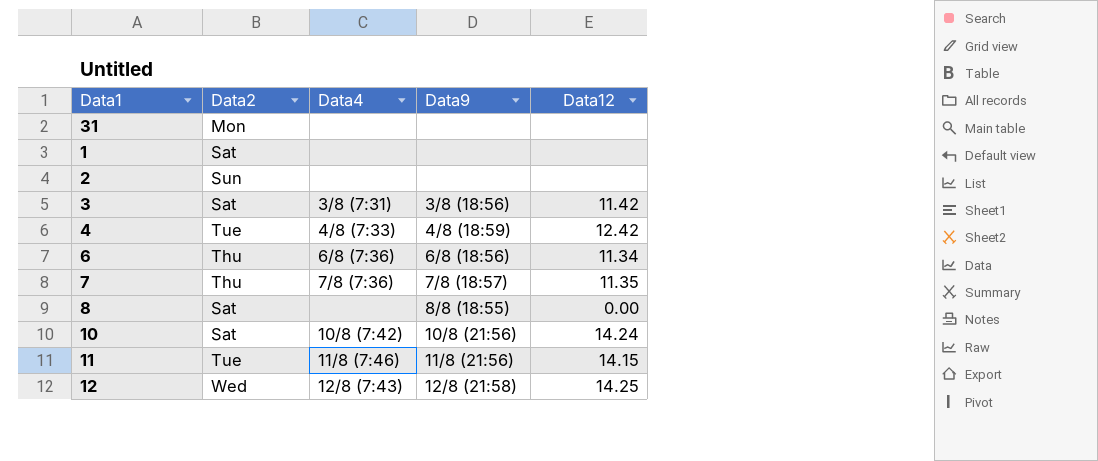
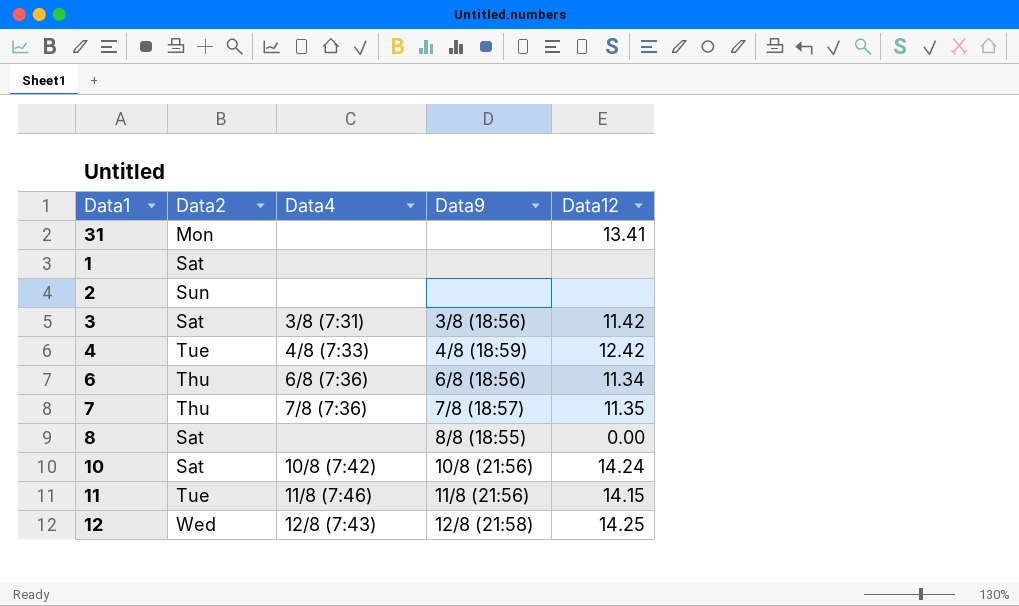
31 | Data12: none -> 13.41

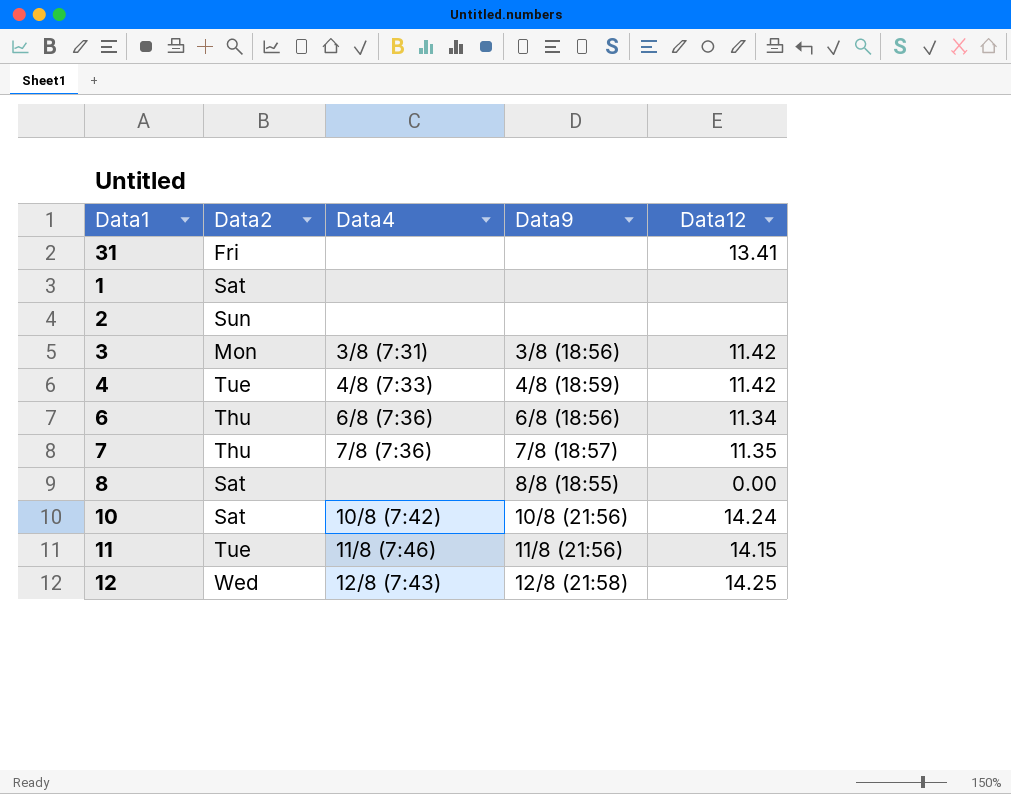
31 | Data2: Mon -> Fri
3 | Data2: Sat -> Mon
4 | Data12: 12.42 -> 11.42

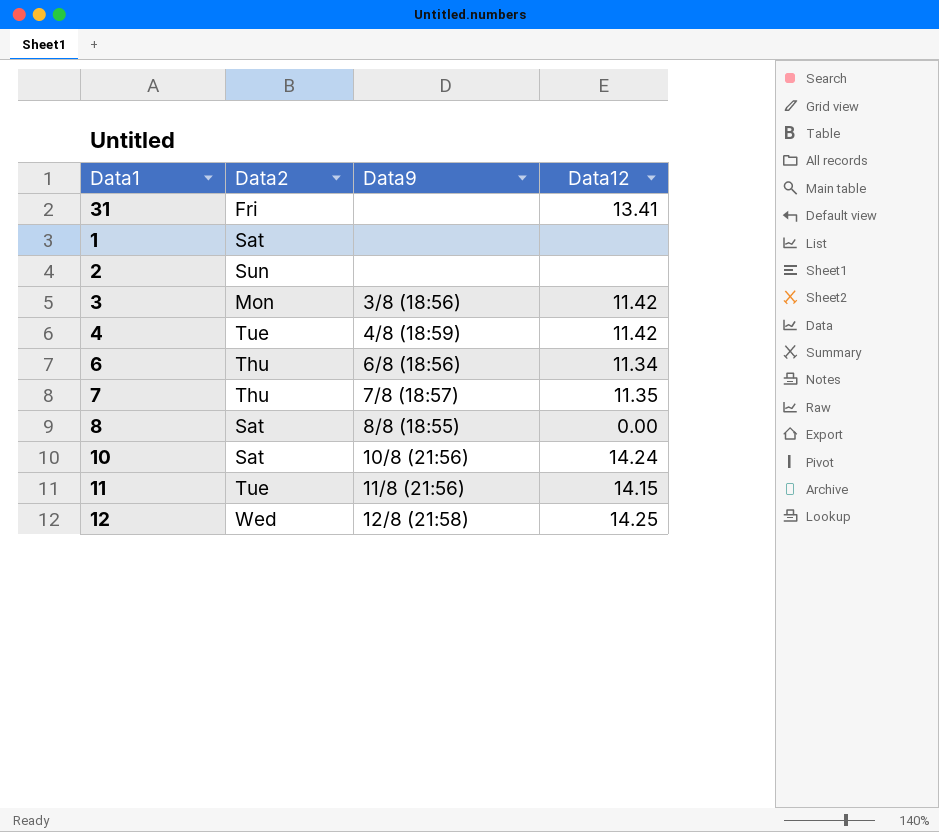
column Data4 | position: 3 -> none

